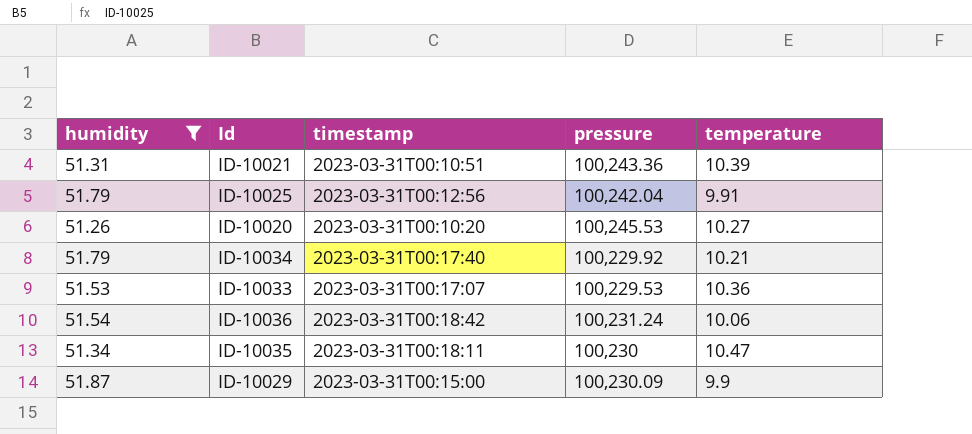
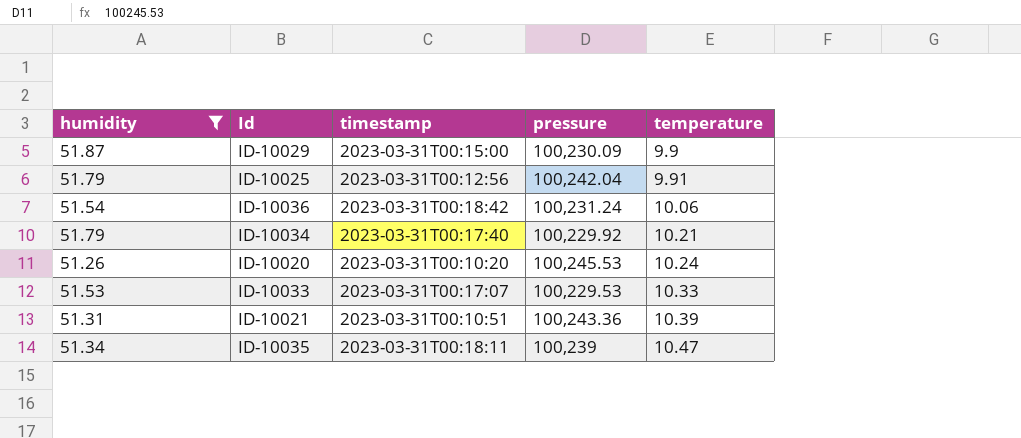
row order: none -> temperature ascending
ID-10020 | temperature: 10.27 -> 10.24
ID-10033 | temperature: 10.36 -> 10.33
ID-10035 | pressure: 100,230 -> 100,239

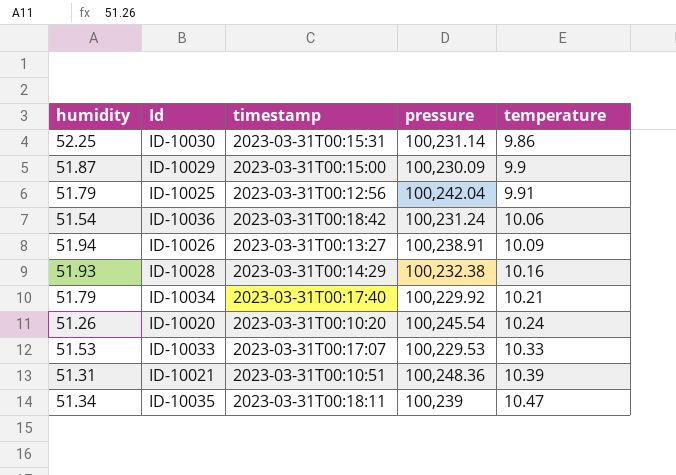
filter: humidity <= 51.87 -> none
ID-10020 | pressure: 100,245.53 -> 100,245.54
ID-10021 | pressure: 100,243.36 -> 100,248.36

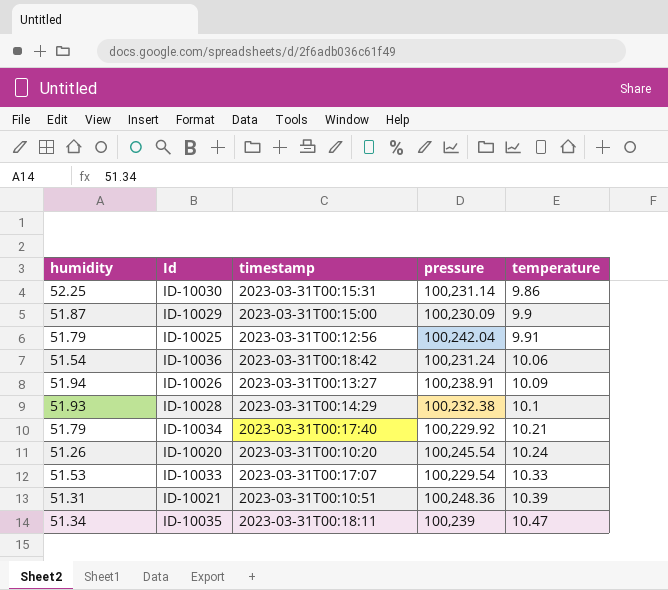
ID-10028 | temperature: 10.16 -> 10.1
ID-10033 | pressure: 100,229.53 -> 100,229.54

